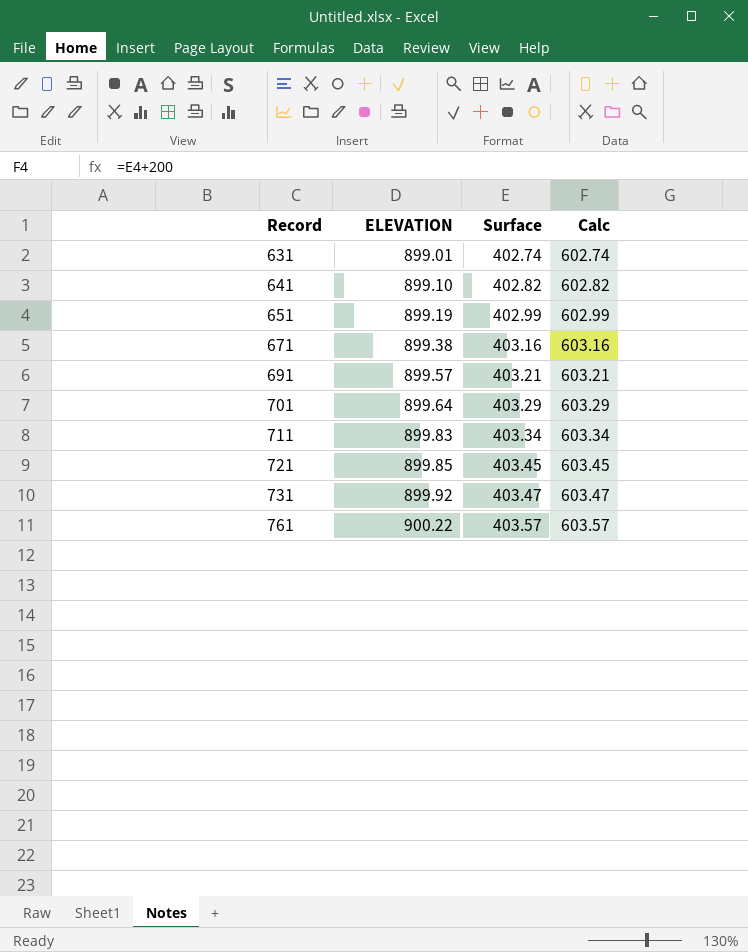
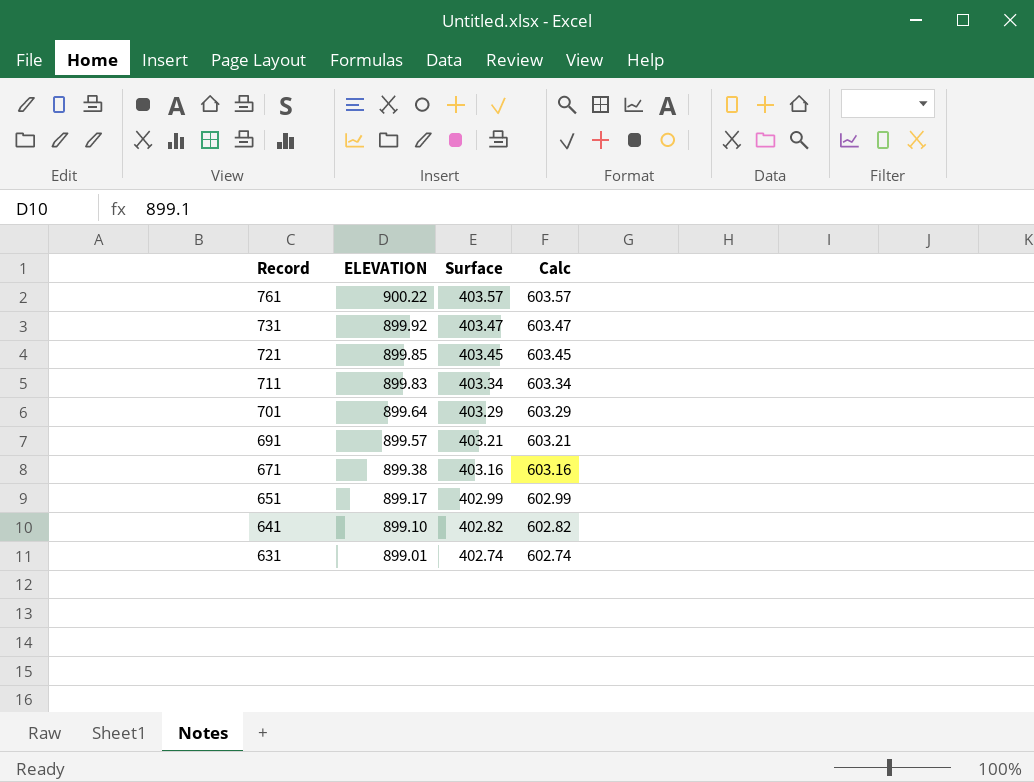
row order: Record ascending -> Record descending
651 | ELEVATION: 899.19 -> 899.17

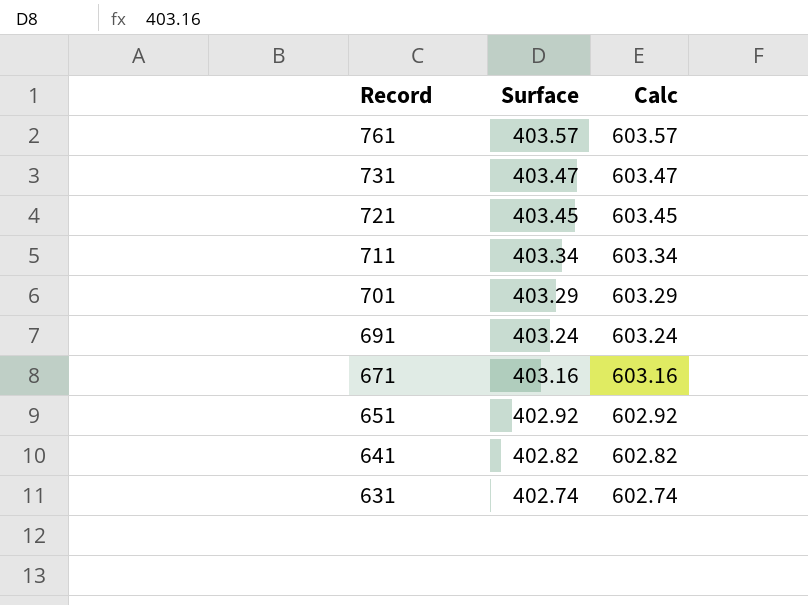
column ELEVATION | position: 2 -> none
691 | Surface: 403.21 -> 403.24
691 | Calc: 603.21 -> 603.24
651 | Surface: 402.99 -> 402.92
651 | Calc: 602.99 -> 602.92

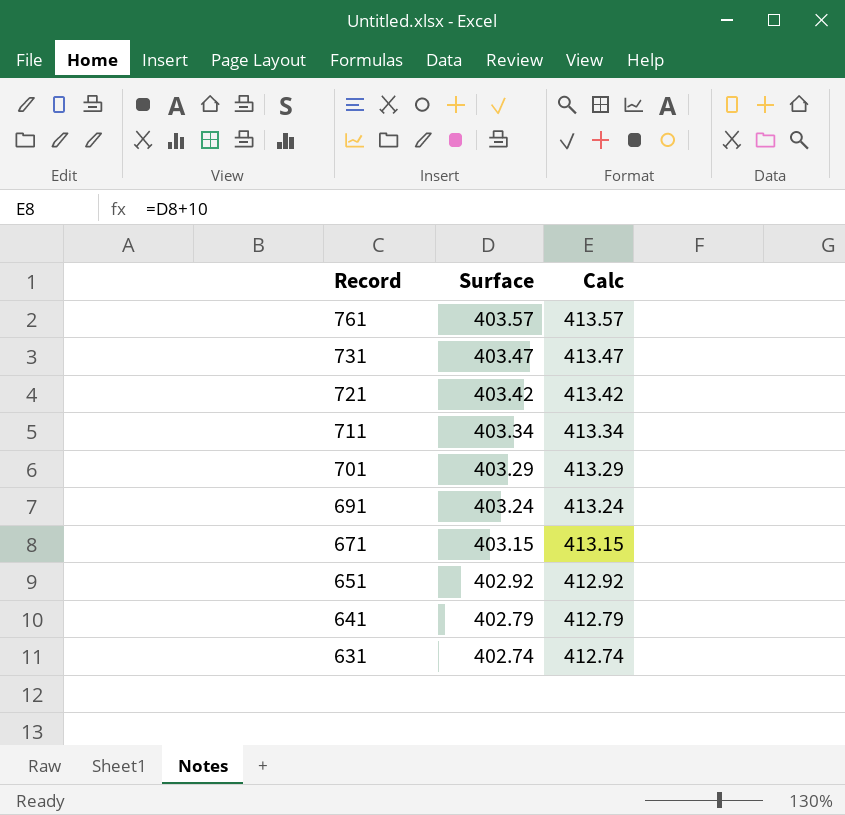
column Calc | formula: [Surface] + 200 -> [Surface] + 10
721 | Surface: 403.45 -> 403.42
671 | Surface: 403.16 -> 403.15
641 | Surface: 402.82 -> 402.79

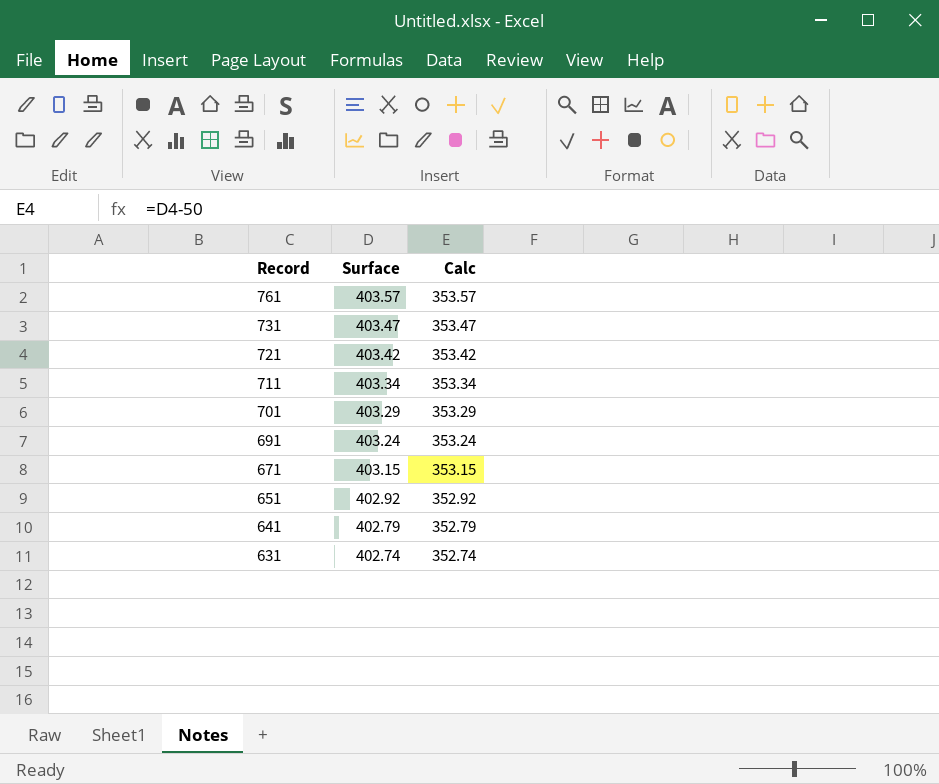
column Calc | formula: [Surface] + 10 -> [Surface] - 50

